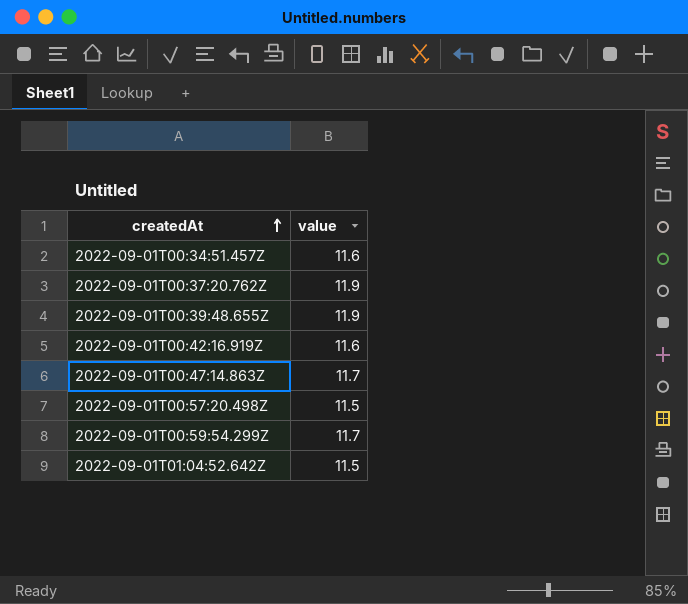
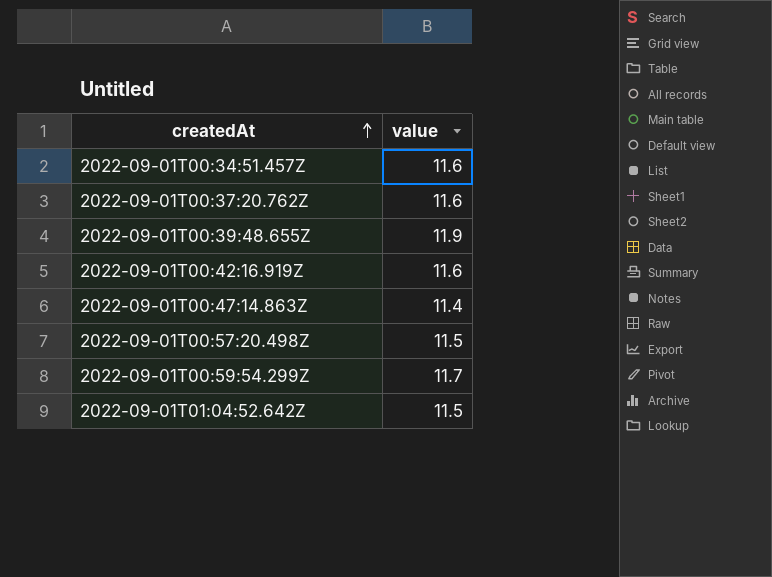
2022-09-01T00:37:20.762Z | value: 11.9 -> 11.6
2022-09-01T00:47:14.863Z | value: 11.7 -> 11.4

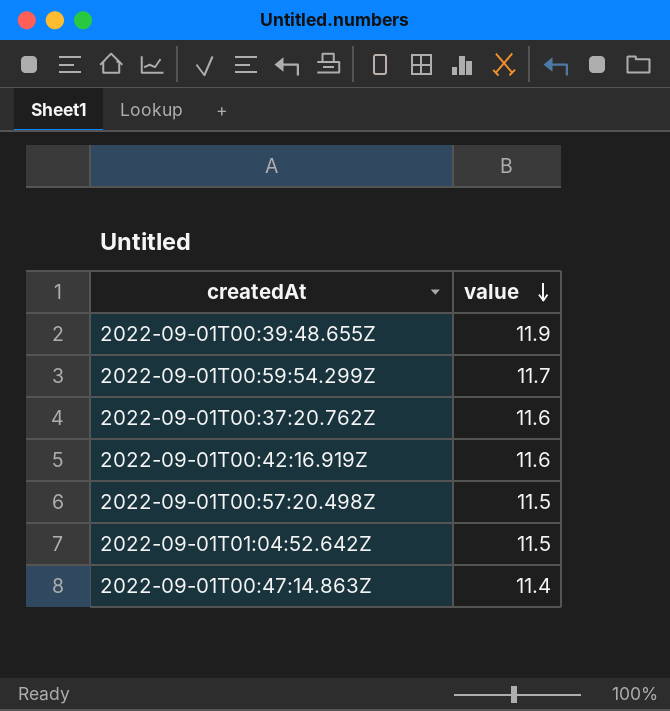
row order: createdAt ascending -> value descending
row 2022-09-01T00:34:51.457Z: 11.6 -> none

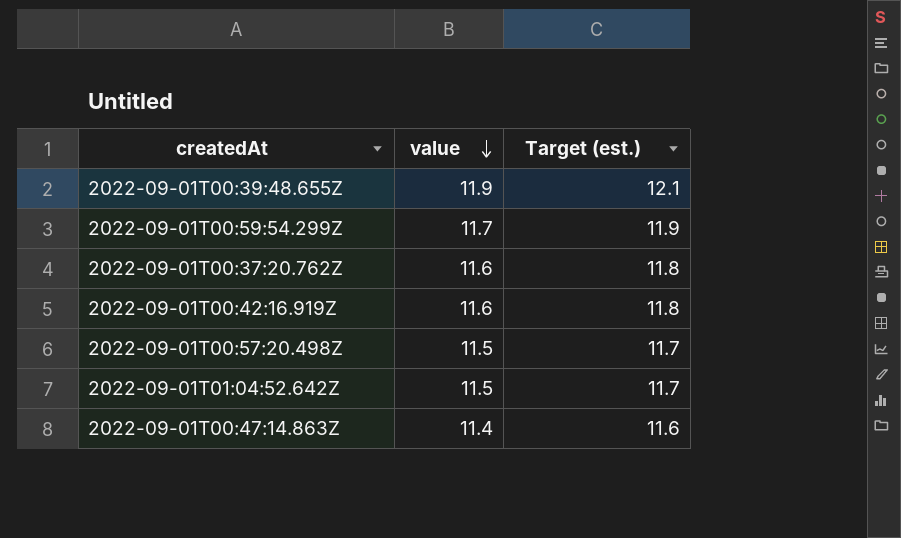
column Target (est.) | formula: none -> [value] * 1.02

